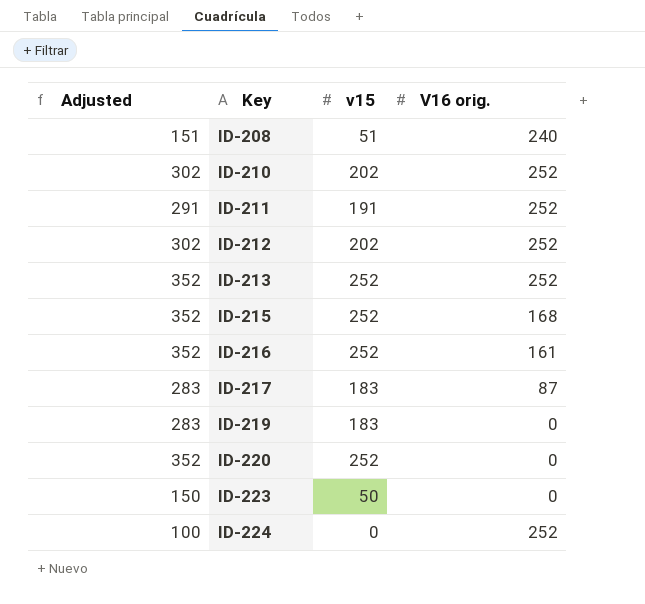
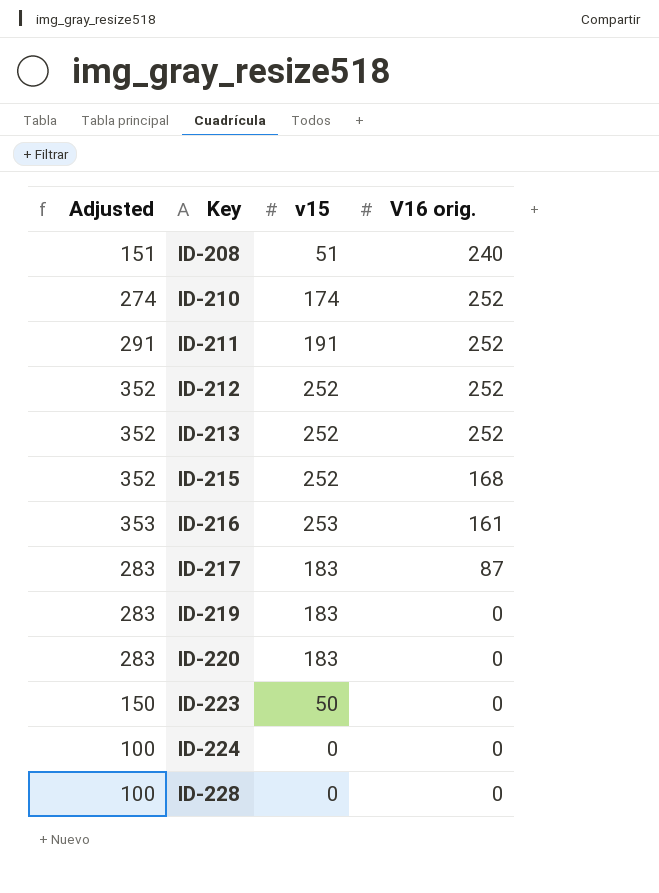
ID-210 | Adjusted: 302 -> 274
ID-210 | v15: 202 -> 174
ID-212 | Adjusted: 302 -> 352
ID-212 | v15: 202 -> 252
ID-216 | Adjusted: 352 -> 353
ID-216 | v15: 252 -> 253
ID-220 | Adjusted: 352 -> 283
ID-220 | v15: 252 -> 183
ID-224 | V16 orig.: 252 -> 0
row ID-228: none -> 100 | 0 | 0

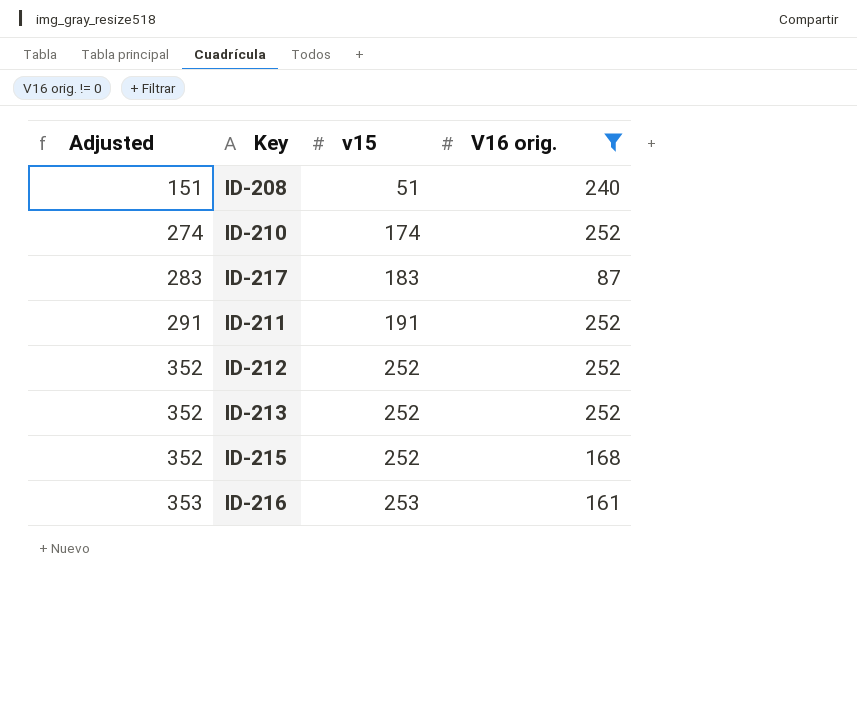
filter: none -> V16 orig. != 0
row order: Key ascending -> Adjusted ascending

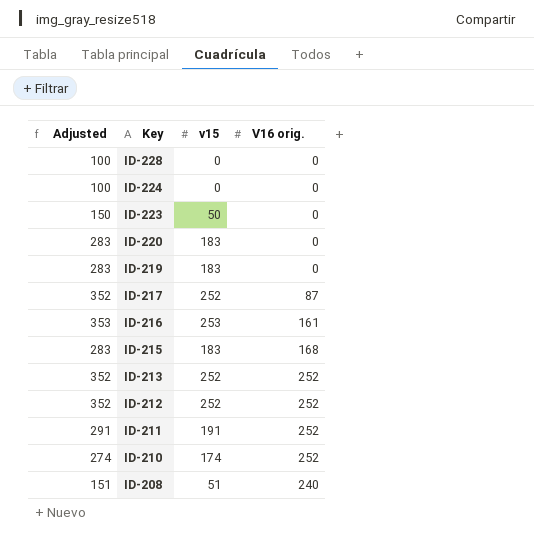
filter: V16 orig. != 0 -> none
row order: Adjusted ascending -> Key descending
ID-217 | Adjusted: 283 -> 352
ID-217 | v15: 183 -> 252
ID-215 | Adjusted: 352 -> 283
ID-215 | v15: 252 -> 183

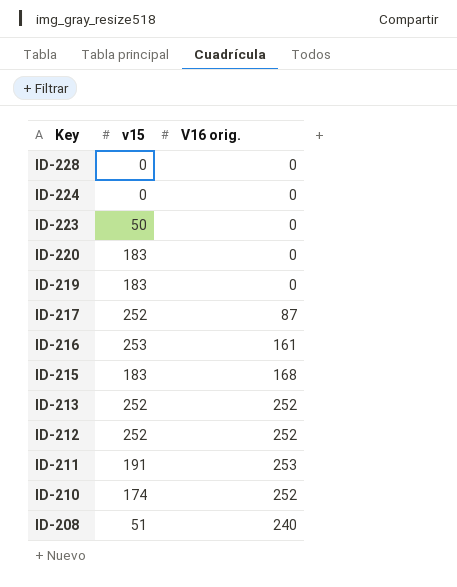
column Adjusted | formula: [v15] + 100 -> none
ID-211 | V16 orig.: 252 -> 253

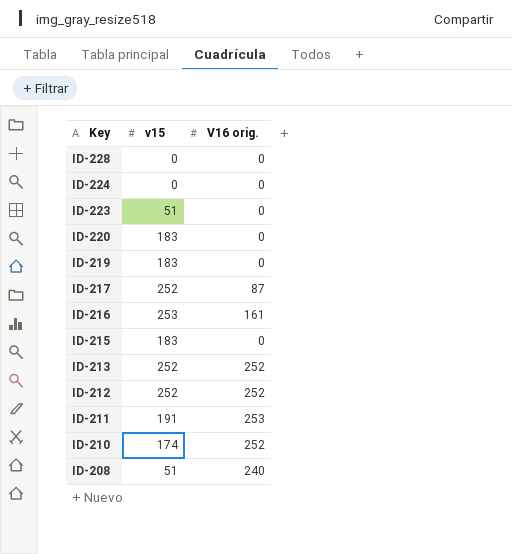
ID-223 | v15: 50 -> 51
ID-215 | V16 orig.: 168 -> 0

